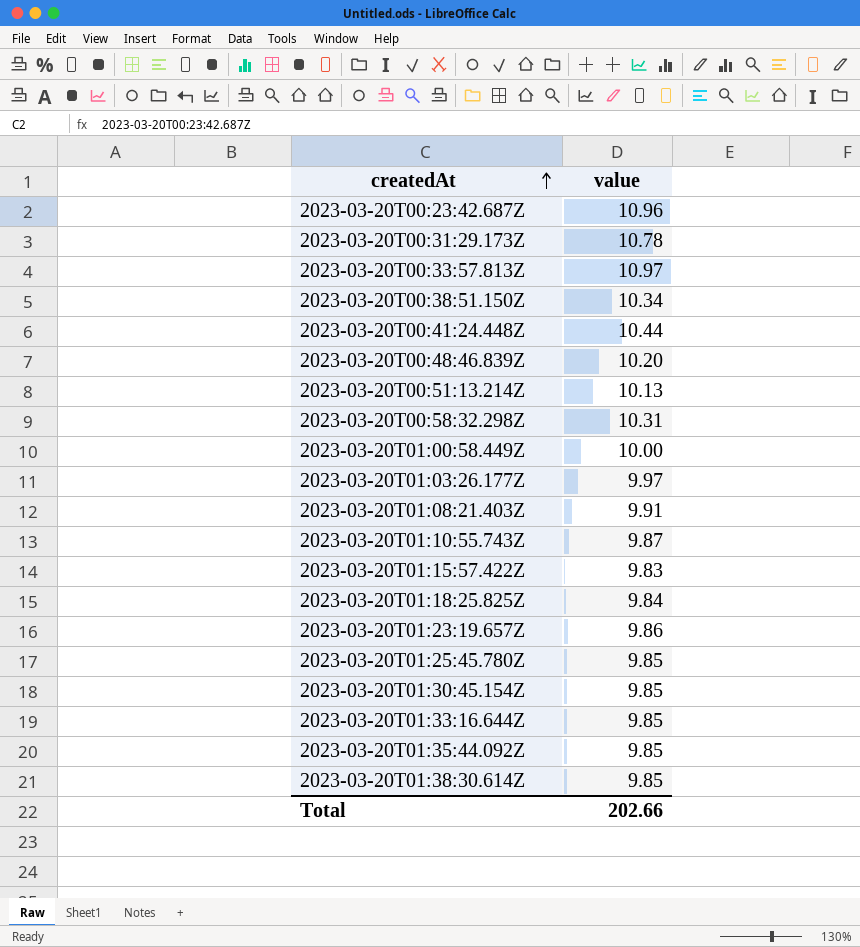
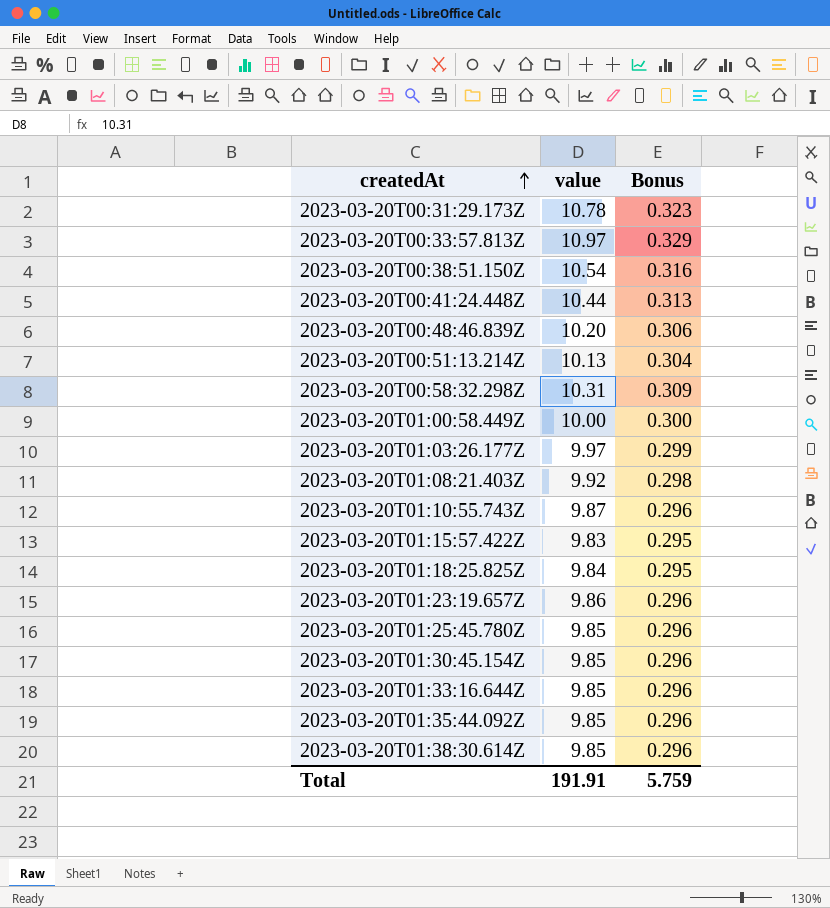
column Bonus | formula: none -> [value] * 0.03
row 2023-03-20T00:23:42.687Z: 10.96 -> none
2023-03-20T00:38:51.150Z | value: 10.34 -> 10.54
2023-03-20T01:08:21.403Z | value: 9.91 -> 9.92
Total | value: 202.66 -> 191.91

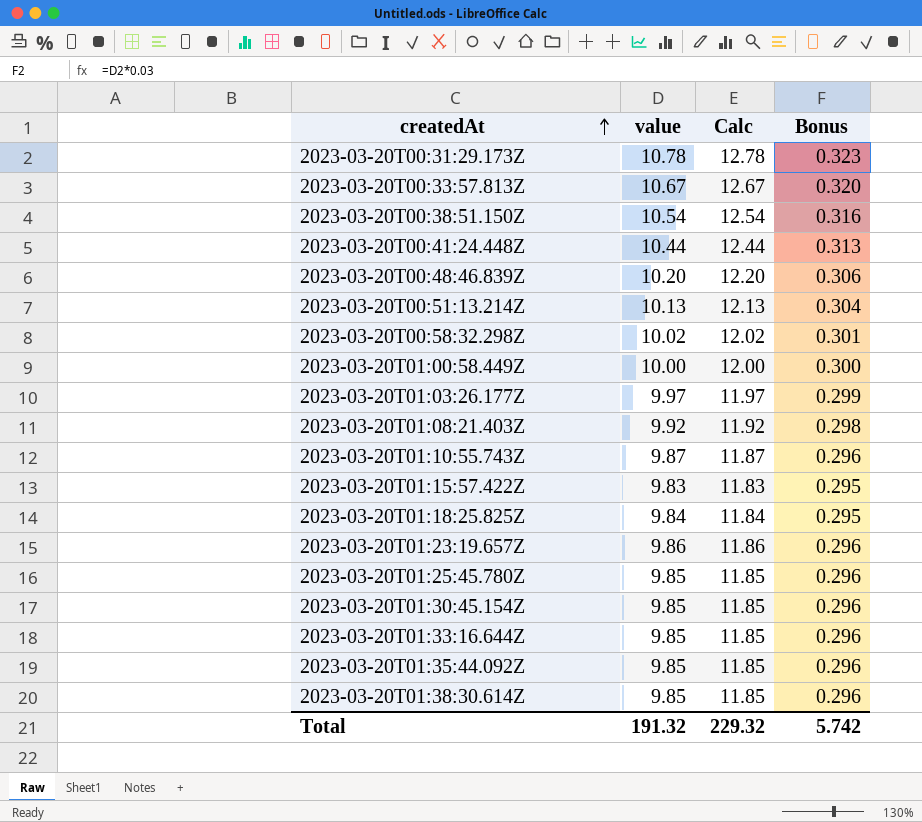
column Calc | formula: none -> [value] + 2
2023-03-20T00:33:57.813Z | value: 10.97 -> 10.67
2023-03-20T00:33:57.813Z | Bonus: 0.329 -> 0.320
2023-03-20T00:58:32.298Z | value: 10.31 -> 10.02
2023-03-20T00:58:32.298Z | Bonus: 0.309 -> 0.301
Total | value: 191.91 -> 191.32
Total | Bonus: 5.759 -> 5.742

